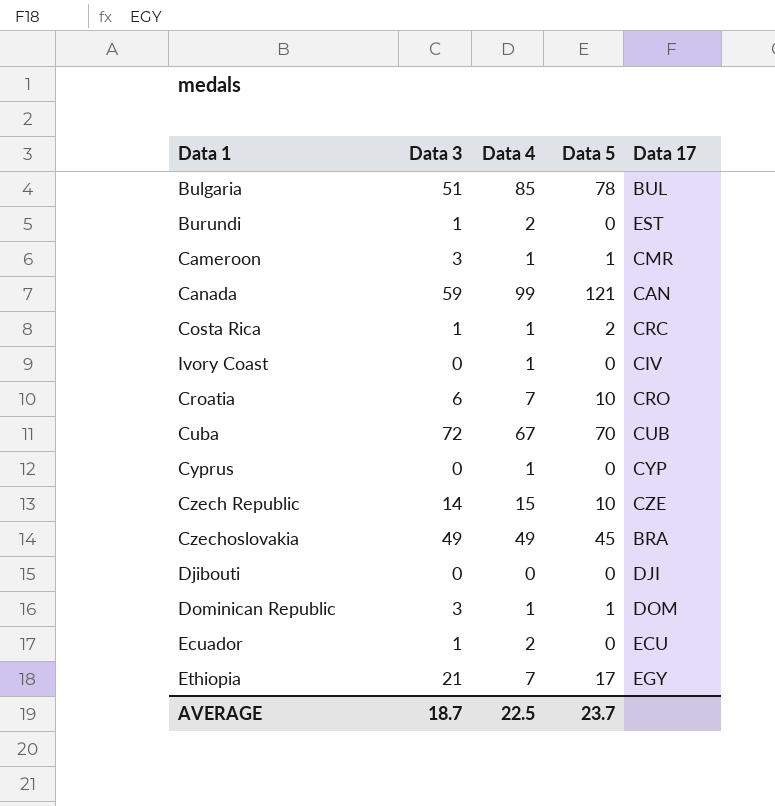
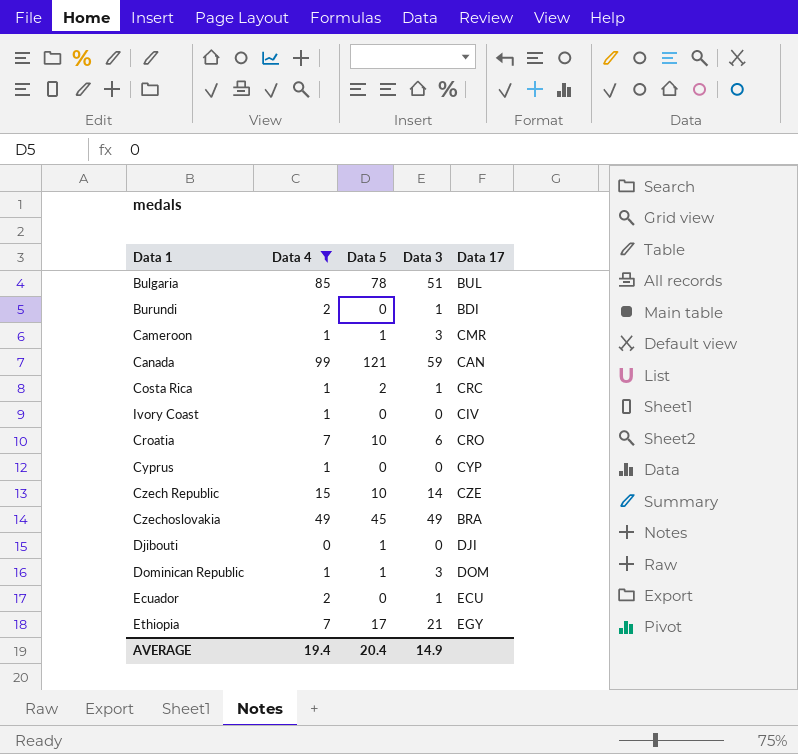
filter: none -> Data 4 != 67
column Data 3 | position: 2 -> 4
Burundi | Data 17: EST -> BDI
Djibouti | Data 5: 0 -> 1
AVERAGE | Data 4: 22.5 -> 19.4
AVERAGE | Data 5: 23.7 -> 20.4
AVERAGE | Data 3: 18.7 -> 14.9

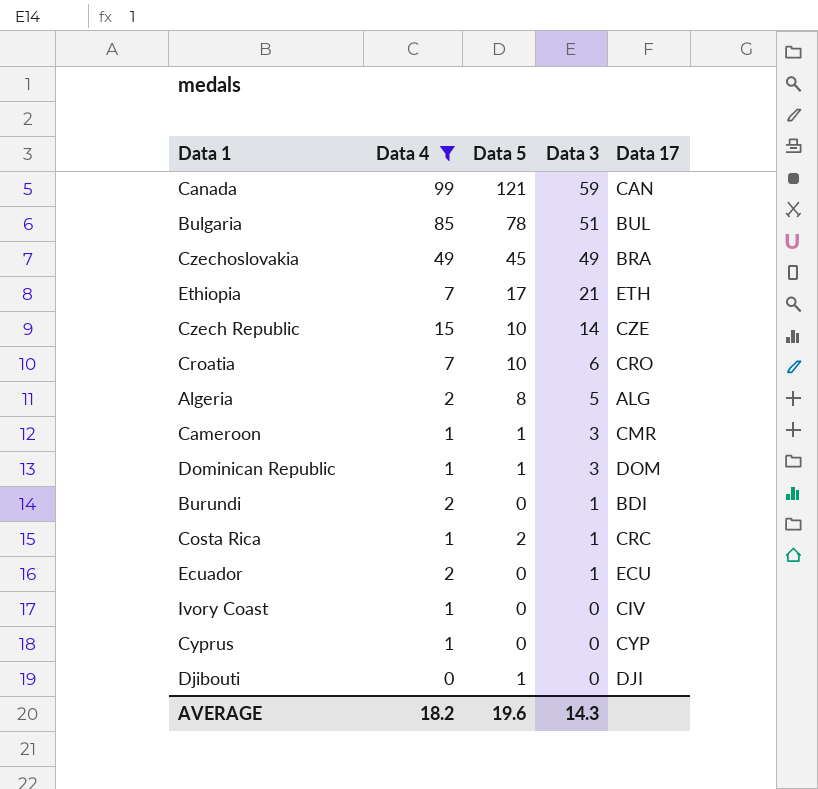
row order: none -> Data 3 descending
Ethiopia | Data 17: EGY -> ETH
row Algeria: none -> 2 | 8 | 5 | ALG
AVERAGE | Data 4: 19.4 -> 18.2
AVERAGE | Data 5: 20.4 -> 19.6
AVERAGE | Data 3: 14.9 -> 14.3

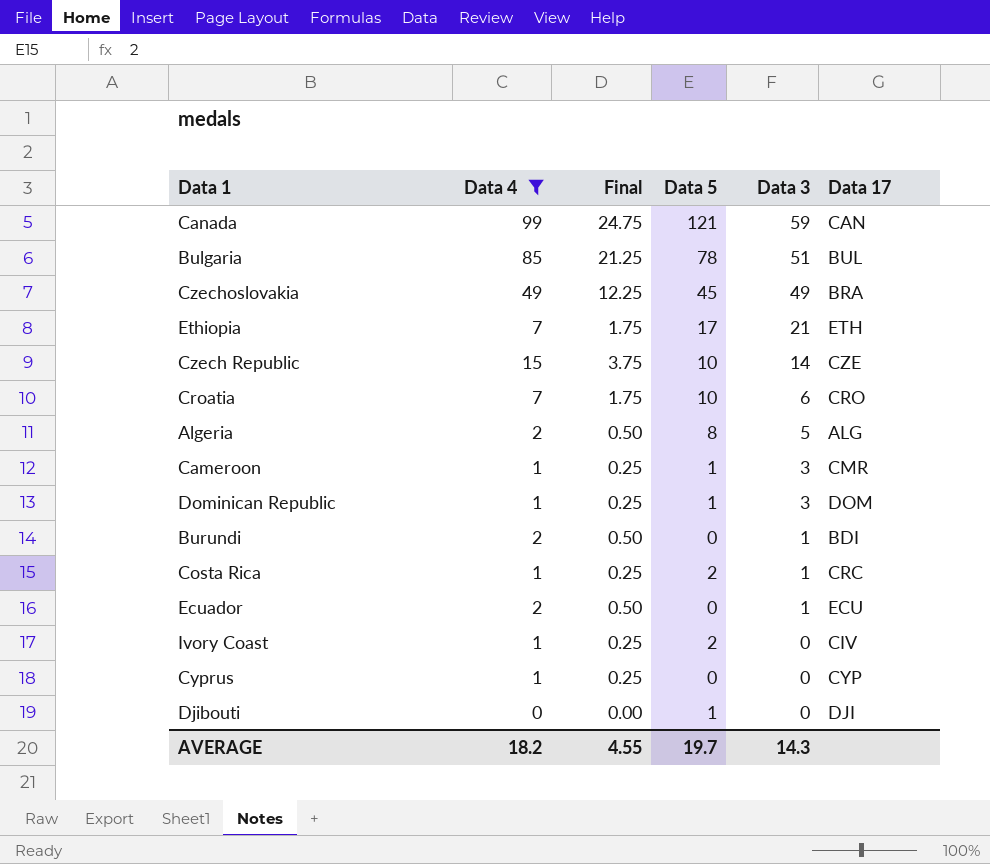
column Final | formula: none -> [Data 4] * 0.25
Ivory Coast | Data 5: 0 -> 2
AVERAGE | Data 5: 19.6 -> 19.7

